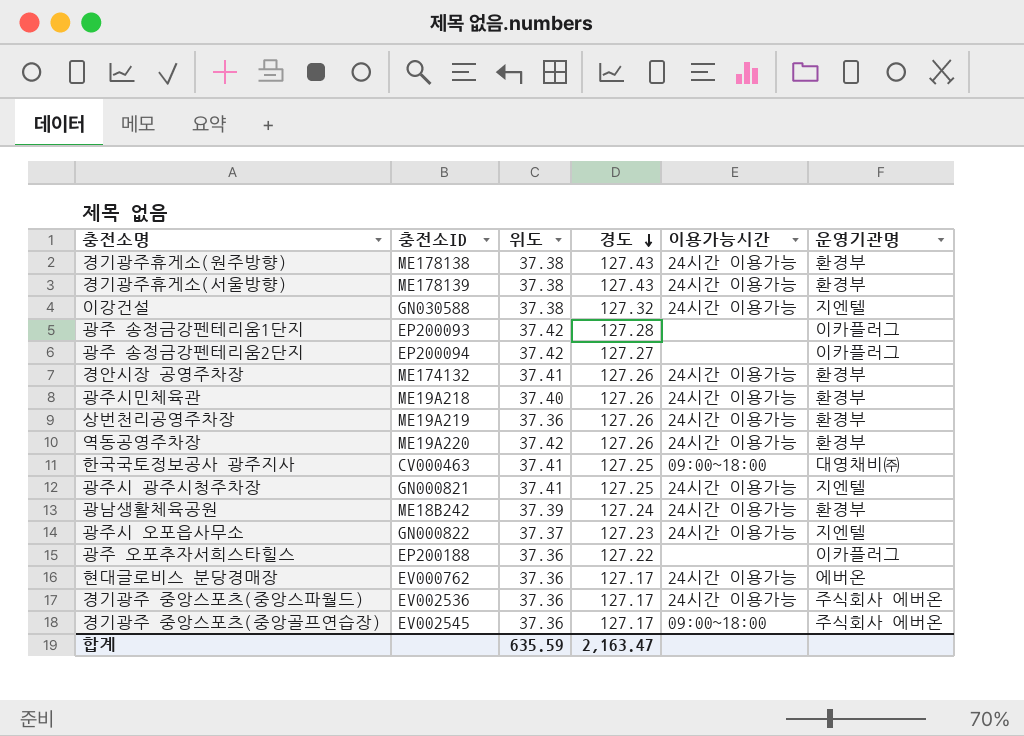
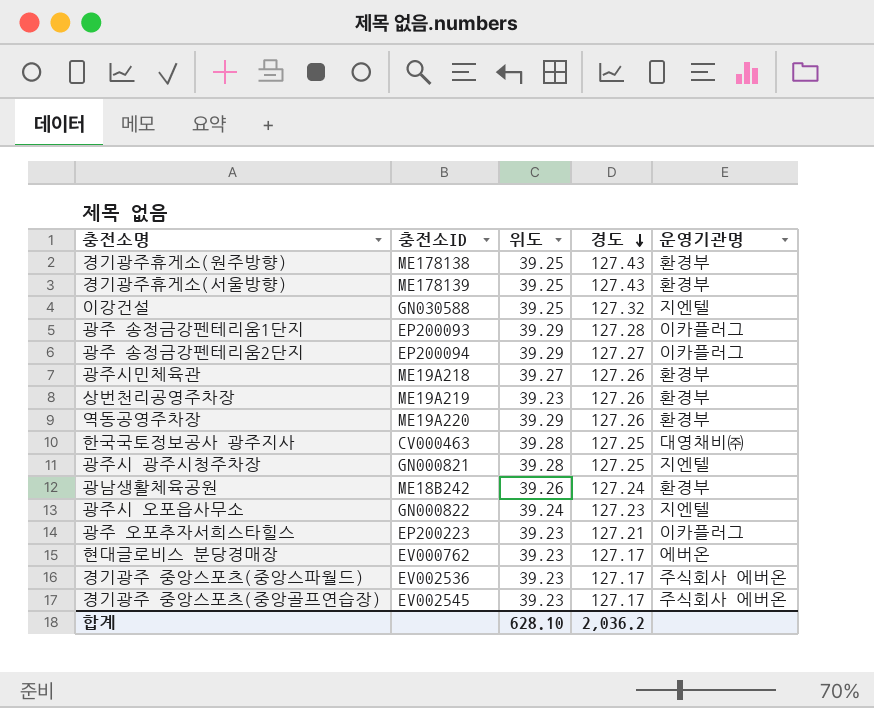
column 이용가능시간 | position: 5 -> none
row 경안시장 공영주차장: ME174132 | 37.41 | 127.26 | 24시간 이용가능 | 환경부 -> none
경기광주휴게소(원주방향) | 위도: 37.38 -> 39.25
경기광주휴게소(서울방향) | 위도: 37.38 -> 39.25
이강건설 | 위도: 37.38 -> 39.25
광주 송정금강펜테리움1단지 | 위도: 37.42 -> 39.29
광주 송정금강펜테리움2단지 | 위도: 37.42 -> 39.29
광주시민체육관 | 위도: 37.40 -> 39.27
상번천리공영주차장 | 위도: 37.36 -> 39.23
역동공영주차장 | 위도: 37.42 -> 39.29
한국국토정보공사 광주지사 | 위도: 37.41 -> 39.28
광주시 광주시청주차장 | 위도: 37.41 -> 39.28
광남생활체육공원 | 위도: 37.39 -> 39.26
광주시 오포읍사무소 | 위도: 37.37 -> 39.24
광주 오포추자서희스타힐스 | 충전소ID: EP200188 -> EP200223
광주 오포추자서희스타힐스 | 위도: 37.36 -> 39.23
광주 오포추자서희스타힐스 | 경도: 127.22 -> 127.21
현대글로비스 분당경매장 | 위도: 37.36 -> 39.23
경기광주 중앙스포츠(중앙스파월드) | 위도: 37.36 -> 39.23
경기광주 중앙스포츠(중앙골프연습장) | 위도: 37.36 -> 39.23
합계 | 위도: 635.59 -> 628.10
합계 | 경도: 2,163.47 -> 2,036.2

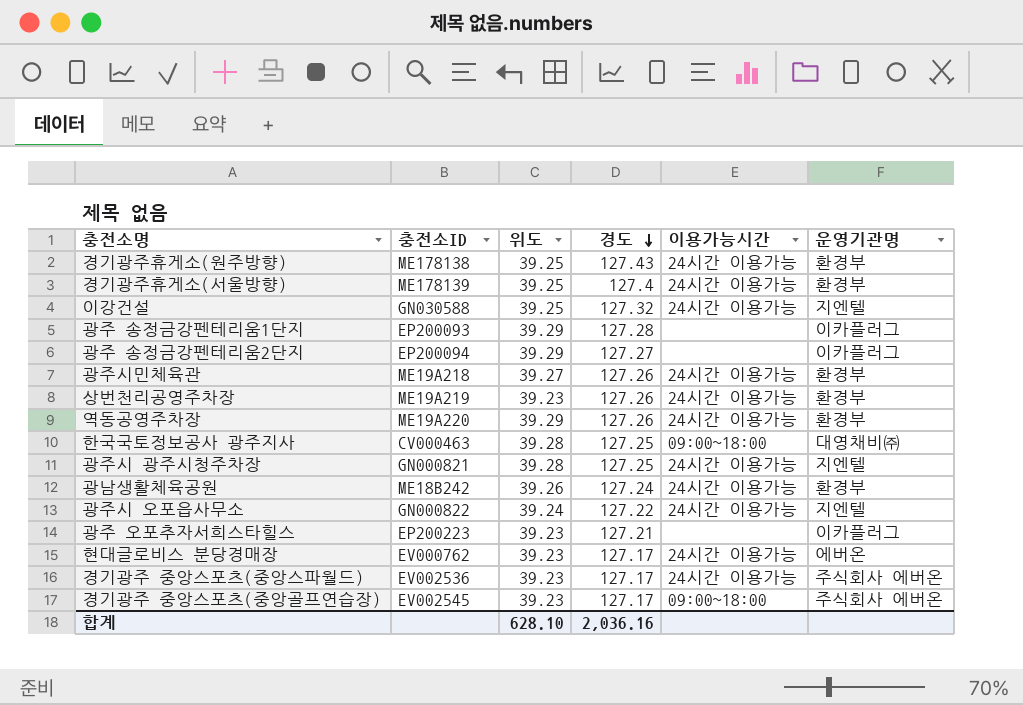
column 이용가능시간 | position: none -> 5
경기광주휴게소(서울방향) | 경도: 127.43 -> 127.4
광주시 오포읍사무소 | 경도: 127.23 -> 127.22
합계 | 경도: 2,036.2 -> 2,036.16

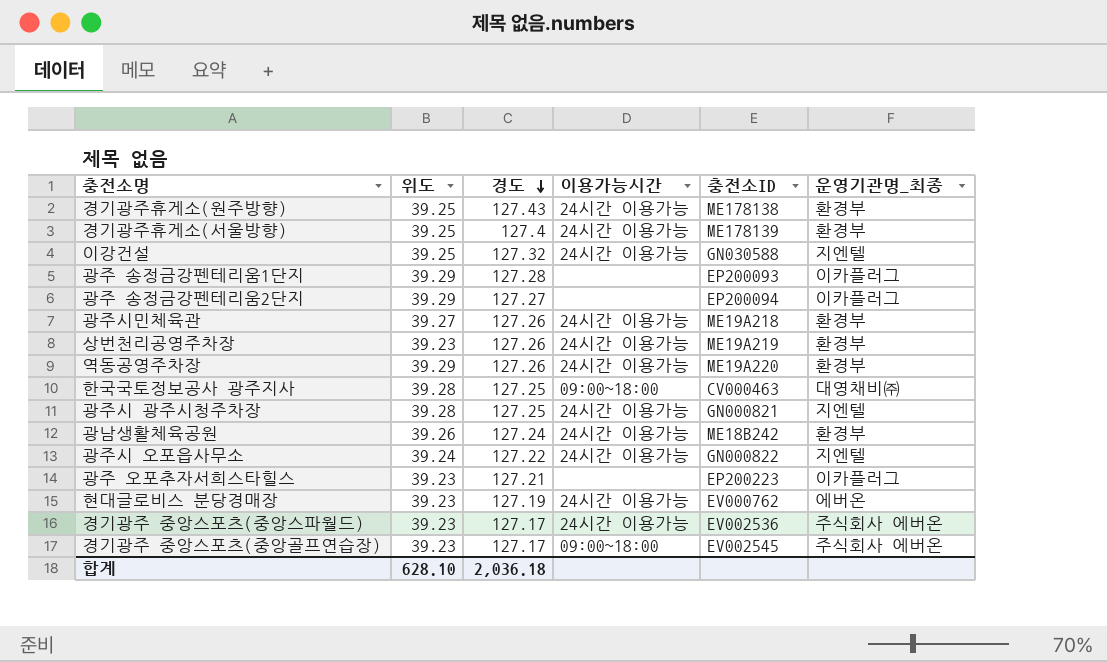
column 충전소ID | position: 2 -> 5
column name: 운영기관명 -> 운영기관명_최종
현대글로비스 분당경매장 | 경도: 127.17 -> 127.19
합계 | 경도: 2,036.16 -> 2,036.18

